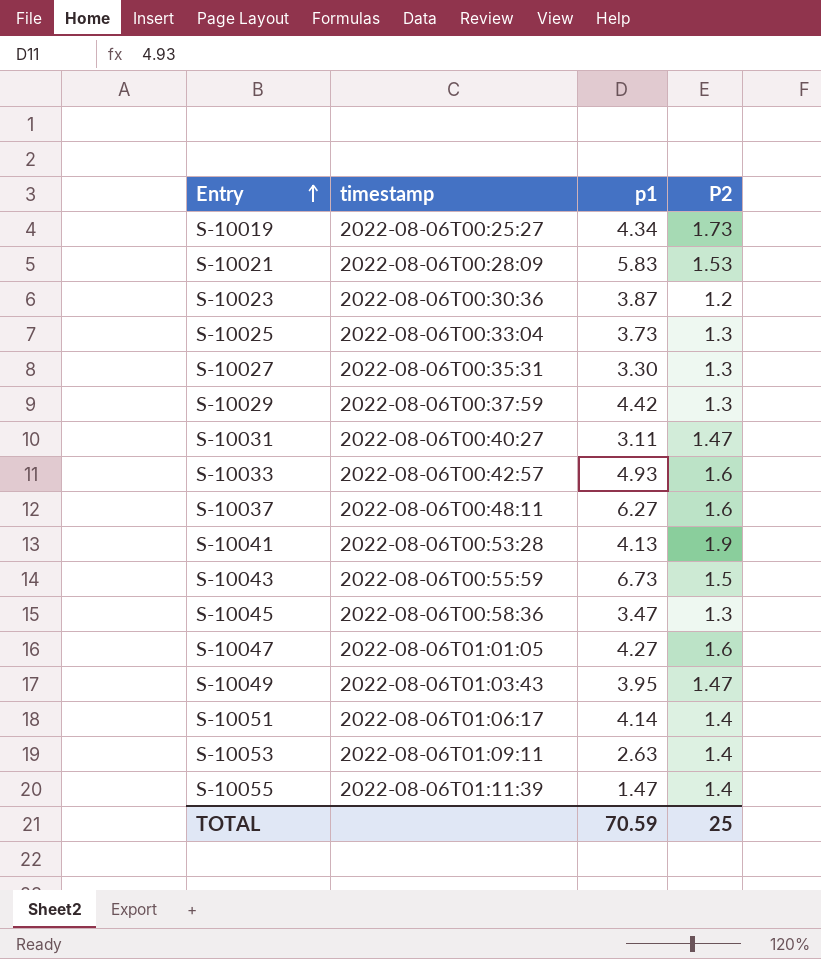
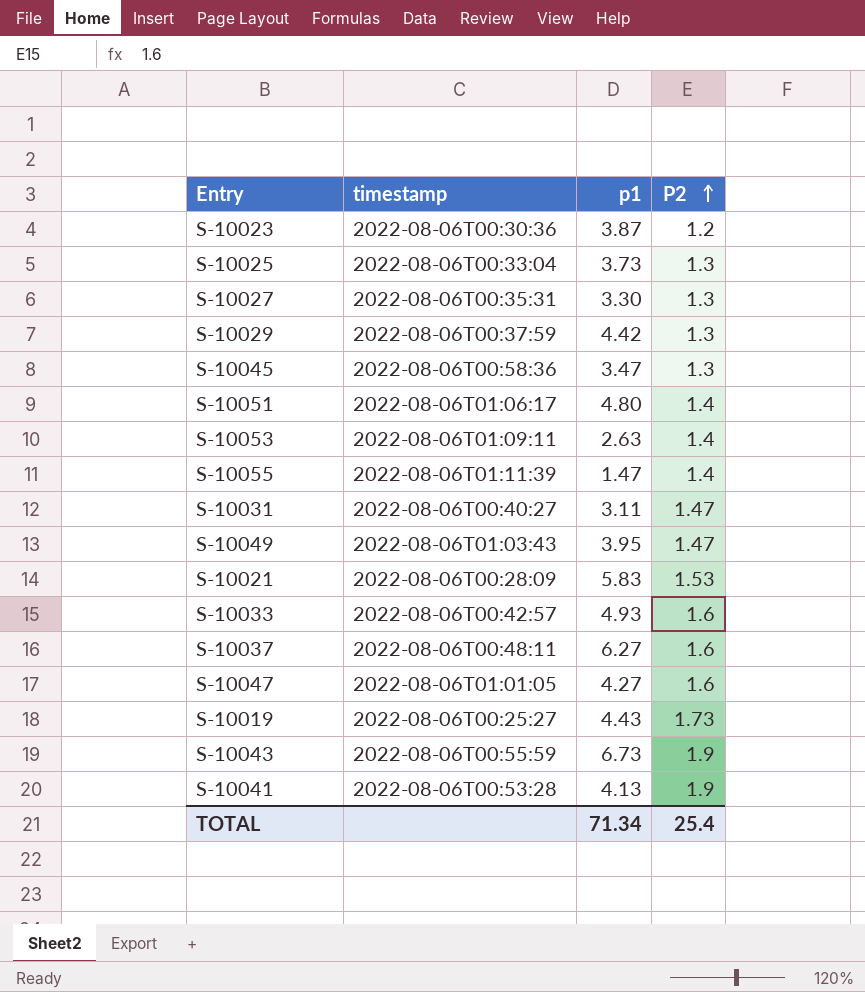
row order: Entry ascending -> P2 ascending
S-10051 | p1: 4.14 -> 4.80
S-10019 | p1: 4.34 -> 4.43
S-10043 | P2: 1.5 -> 1.9
TOTAL | p1: 70.59 -> 71.34
TOTAL | P2: 25 -> 25.4

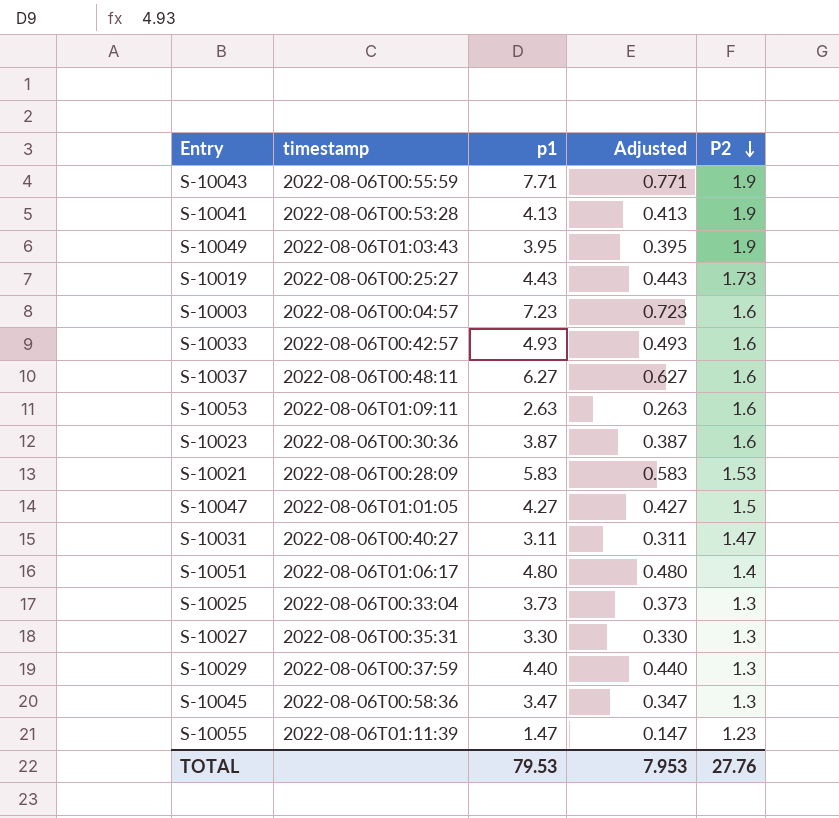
row order: P2 ascending -> P2 descending
column Adjusted | formula: none -> [p1] * 0.1
S-10043 | p1: 6.73 -> 7.71
S-10049 | P2: 1.47 -> 1.9
row S-10003: none -> 2022-08-06T00:04:57 | 7.23 | 0.723 | 1.6
S-10053 | P2: 1.4 -> 1.6
S-10023 | P2: 1.2 -> 1.6
S-10047 | P2: 1.6 -> 1.5
S-10029 | p1: 4.42 -> 4.40
S-10055 | P2: 1.4 -> 1.23
TOTAL | p1: 71.34 -> 79.53
TOTAL | P2: 25.4 -> 27.76

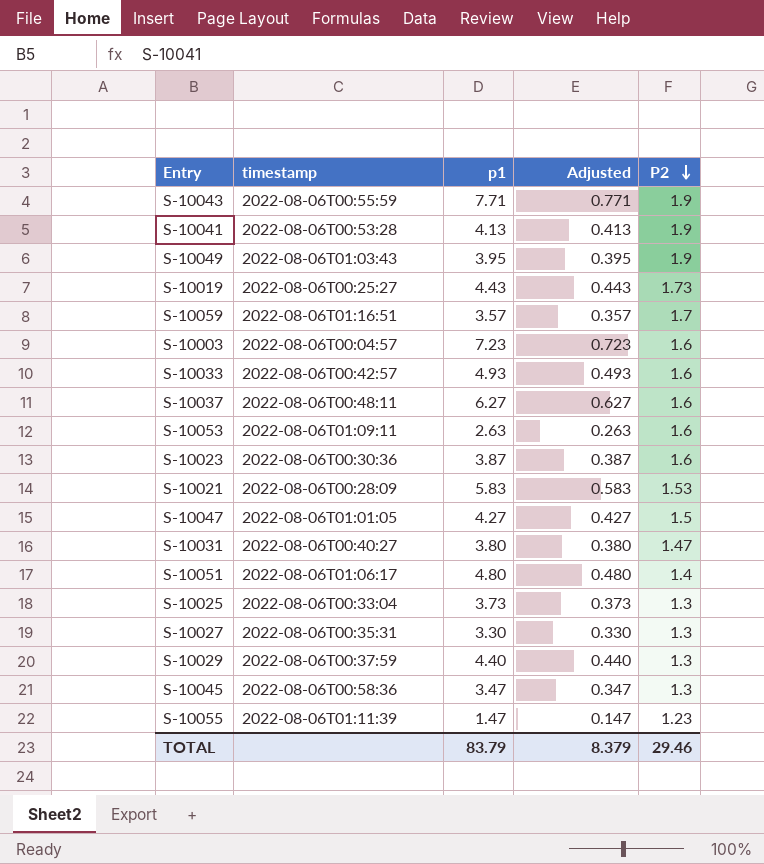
row S-10059: none -> 2022-08-06T01:16:51 | 3.57 | 0.357 | 1.7
S-10031 | p1: 3.11 -> 3.80
S-10031 | Adjusted: 0.311 -> 0.380
TOTAL | p1: 79.53 -> 83.79
TOTAL | Adjusted: 7.953 -> 8.379
TOTAL | P2: 27.76 -> 29.46

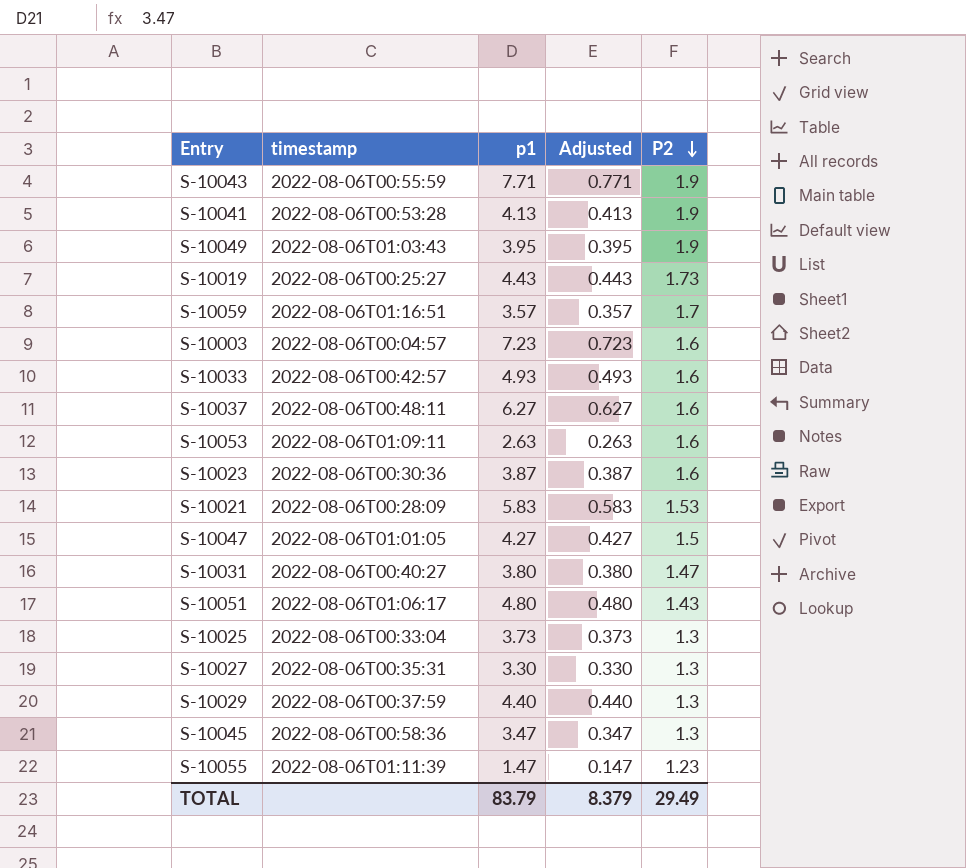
S-10051 | P2: 1.4 -> 1.43
TOTAL | P2: 29.46 -> 29.49

